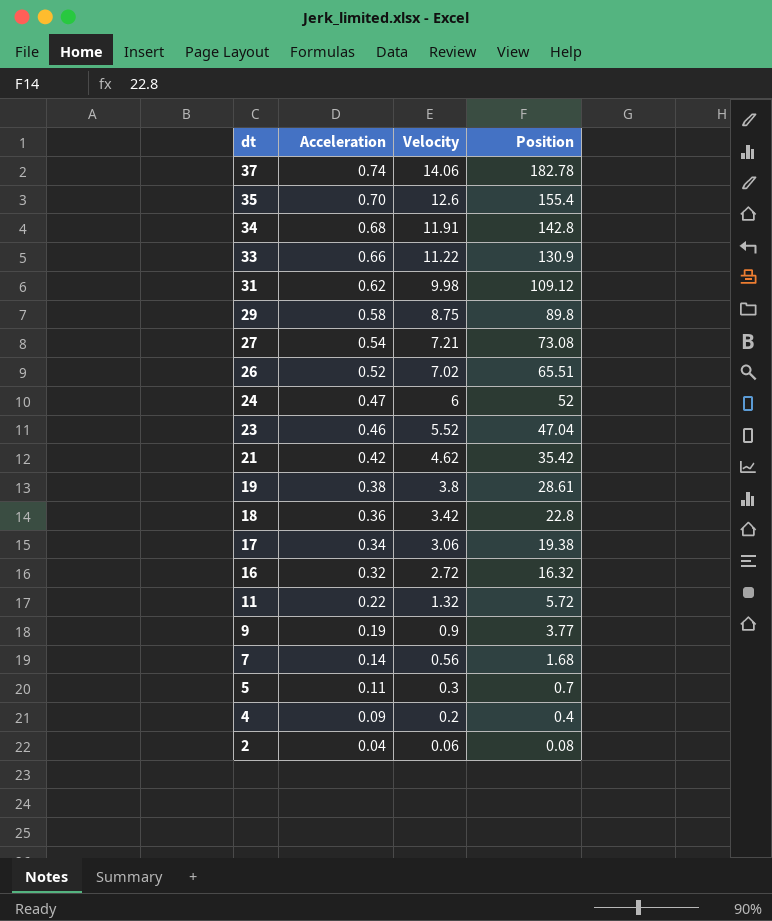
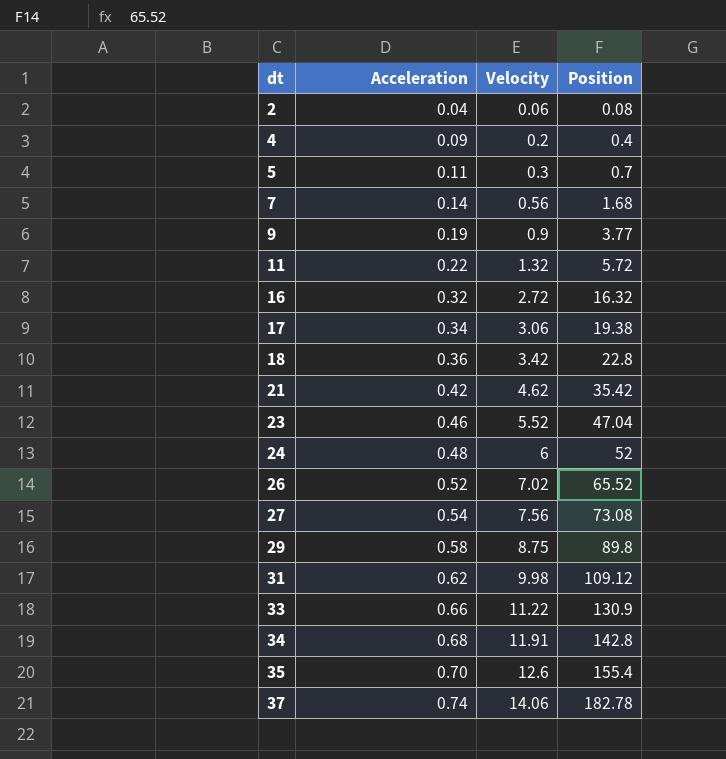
row order: dt descending -> dt ascending
row 19: 0.38 | 3.8 | 28.61 -> none
24 | Acceleration: 0.47 -> 0.48
26 | Position: 65.51 -> 65.52
27 | Velocity: 7.21 -> 7.56

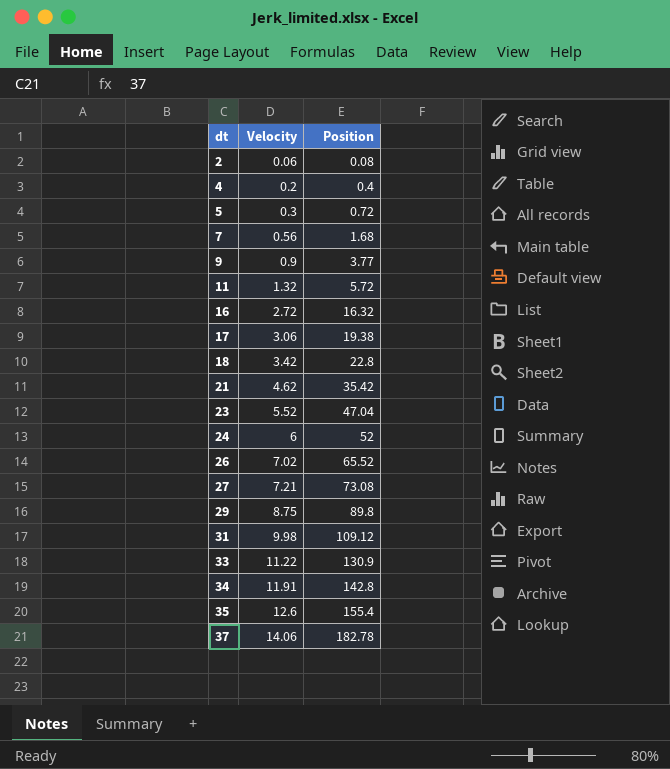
column Acceleration | position: 2 -> none
5 | Position: 0.7 -> 0.72
27 | Velocity: 7.56 -> 7.21

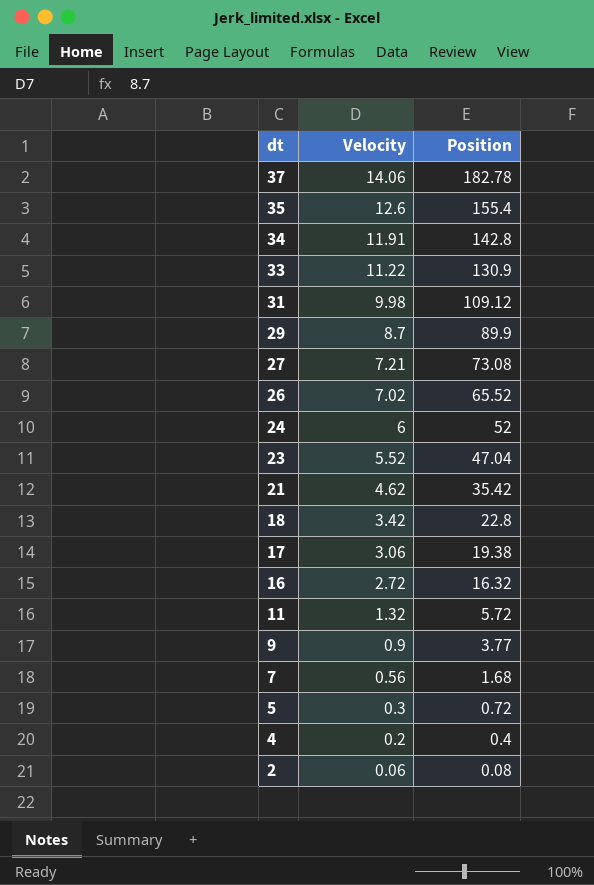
row order: dt ascending -> dt descending
29 | Velocity: 8.75 -> 8.7
29 | Position: 89.8 -> 89.9

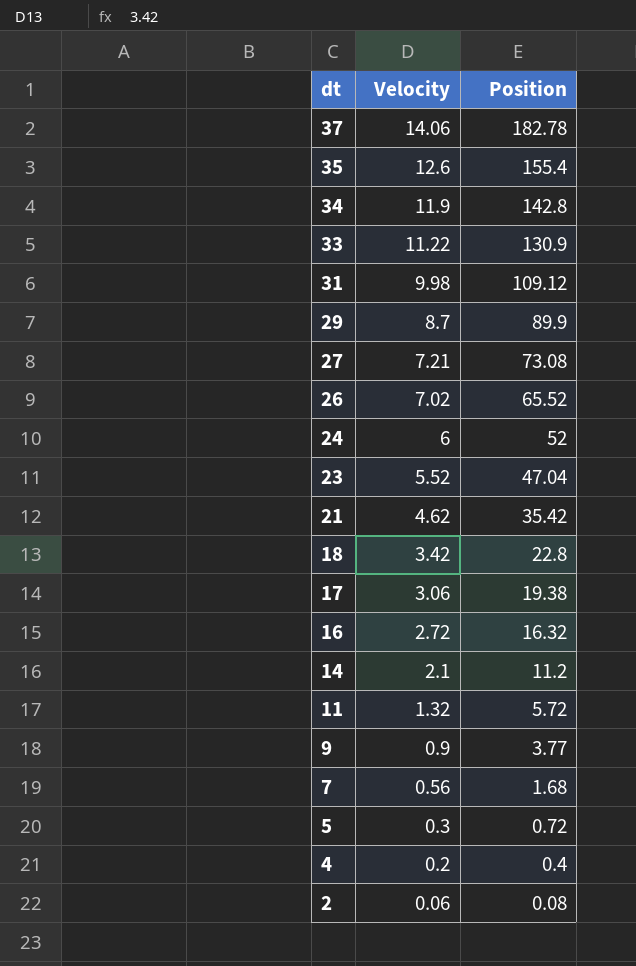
34 | Velocity: 11.91 -> 11.9
row 14: none -> 2.1 | 11.2

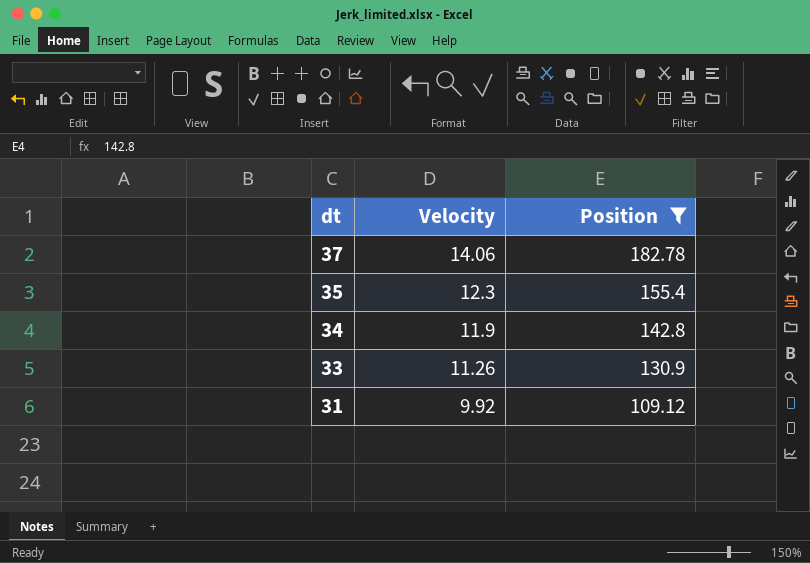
filter: none -> Position >= 109.12
35 | Velocity: 12.6 -> 12.3
33 | Velocity: 11.22 -> 11.26
31 | Velocity: 9.98 -> 9.92

